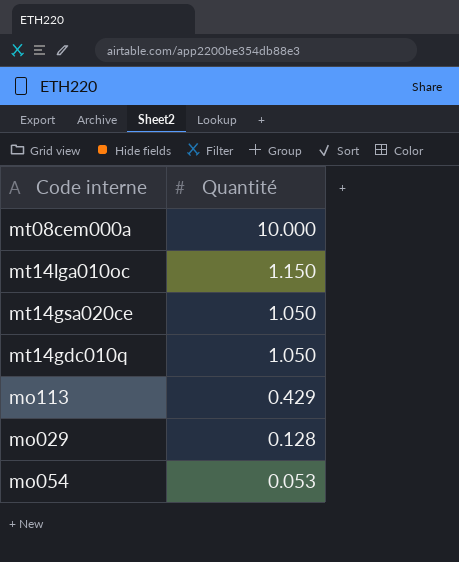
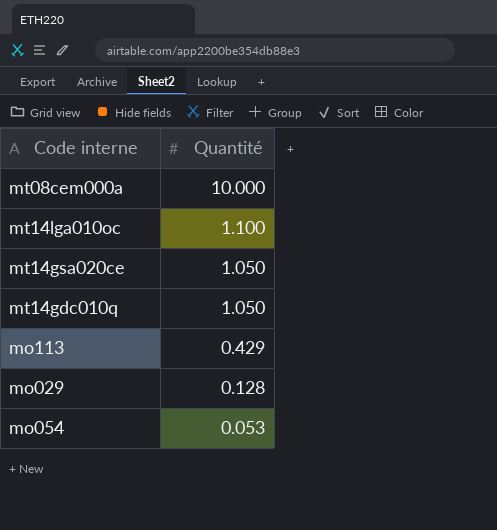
mt14lga010oc | Quantité: 1.150 -> 1.100

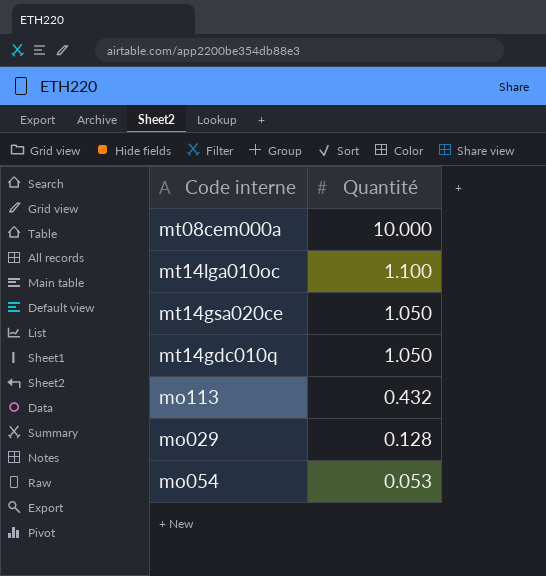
mo113 | Quantité: 0.429 -> 0.432

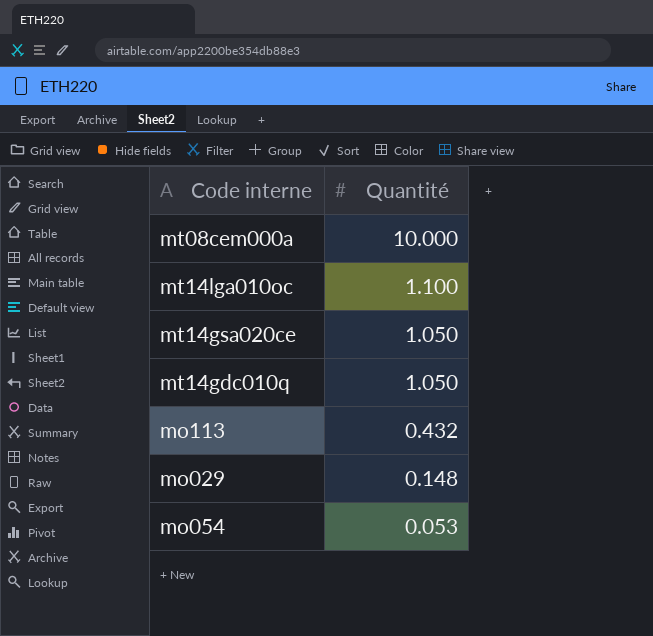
mo029 | Quantité: 0.128 -> 0.148

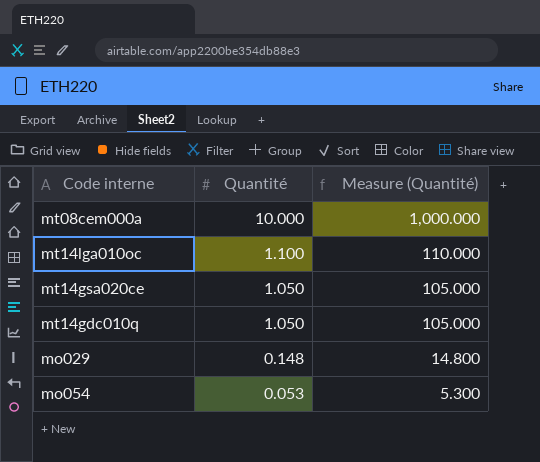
column Measure (Quantité) | formula: none -> [Quantité] * 100
row mo113: 0.432 -> none

